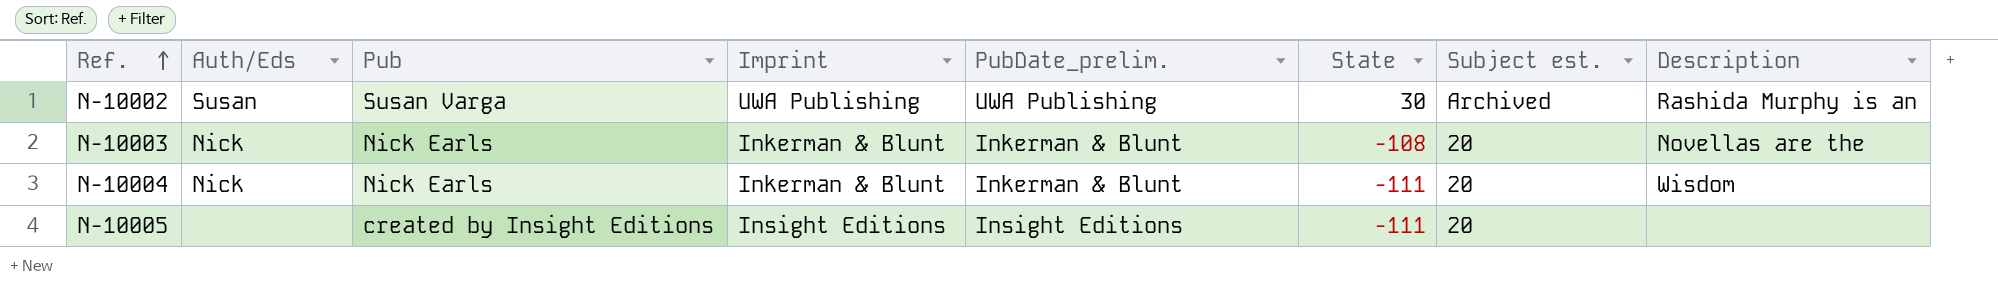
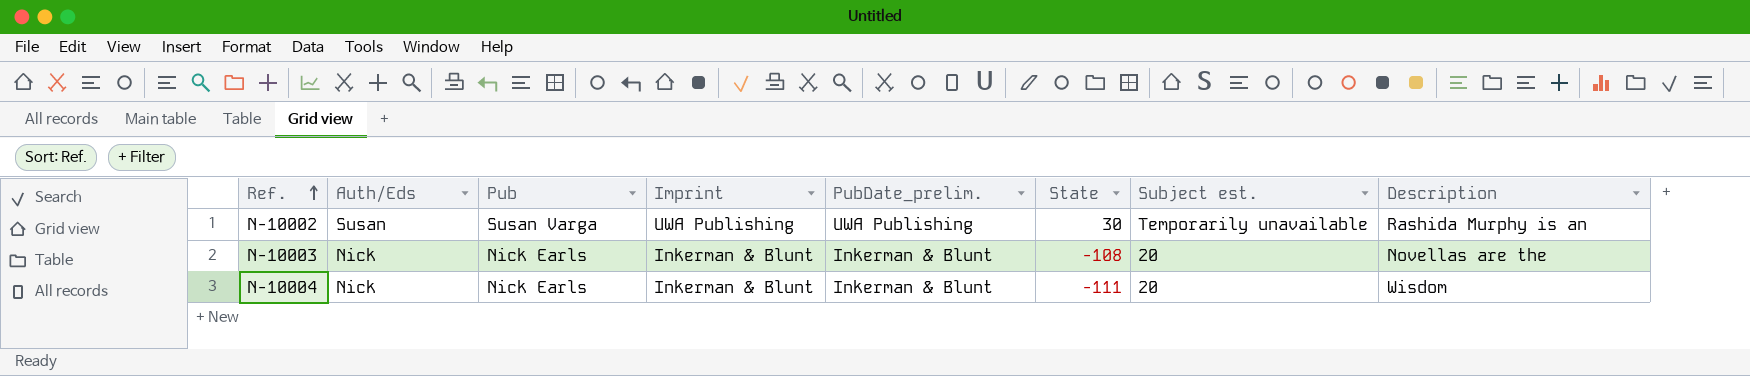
row N-10005: none | created by Insight Editions | Insight Editions | Insight Editions | -111 | 20 | none -> none
N-10002 | Subject est.: Archived -> Temporarily unavailable

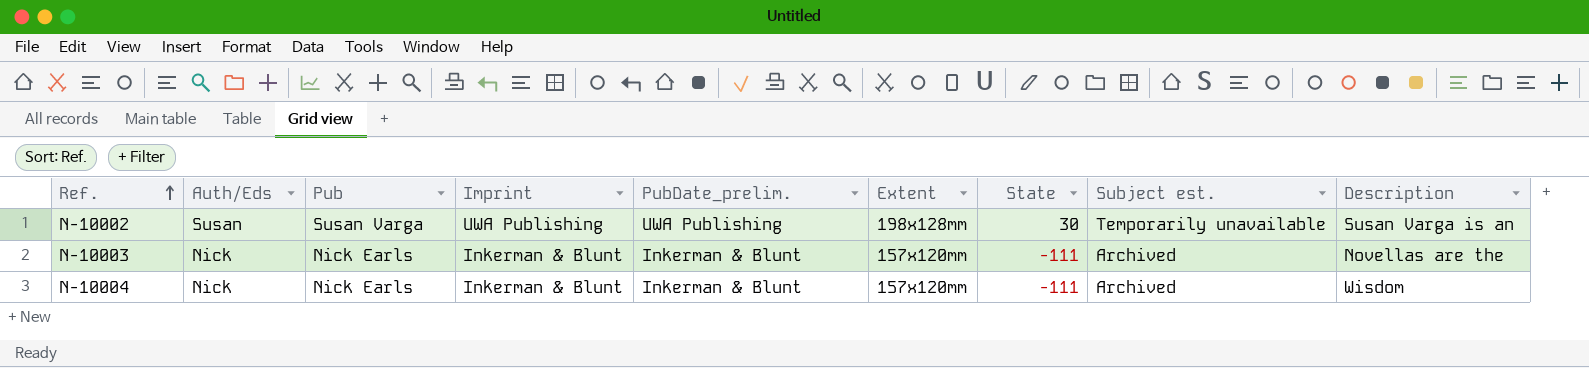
column Extent | position: none -> 6
N-10002 | Description: Rashida Murphy is an -> Susan Varga is an
N-10003 | State: -108 -> -111
N-10003 | Subject est.: 20 -> Archived
N-10004 | Subject est.: 20 -> Archived

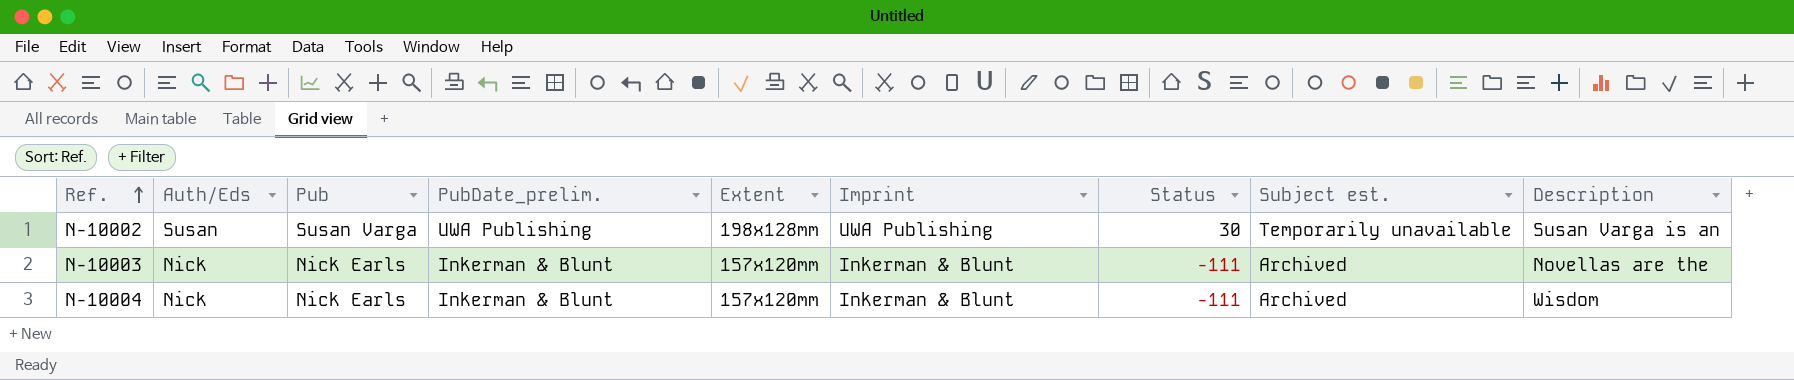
column Imprint | position: 4 -> 6
column name: State -> Status

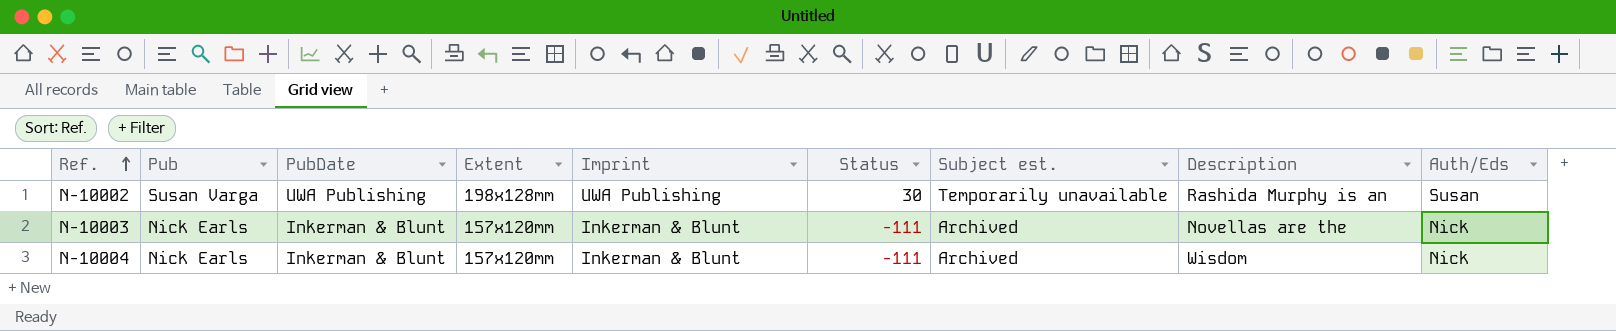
column name: PubDate_prelim. -> PubDate
column Auth/Eds | position: 2 -> 9
N-10002 | Description: Susan Varga is an -> Rashida Murphy is an

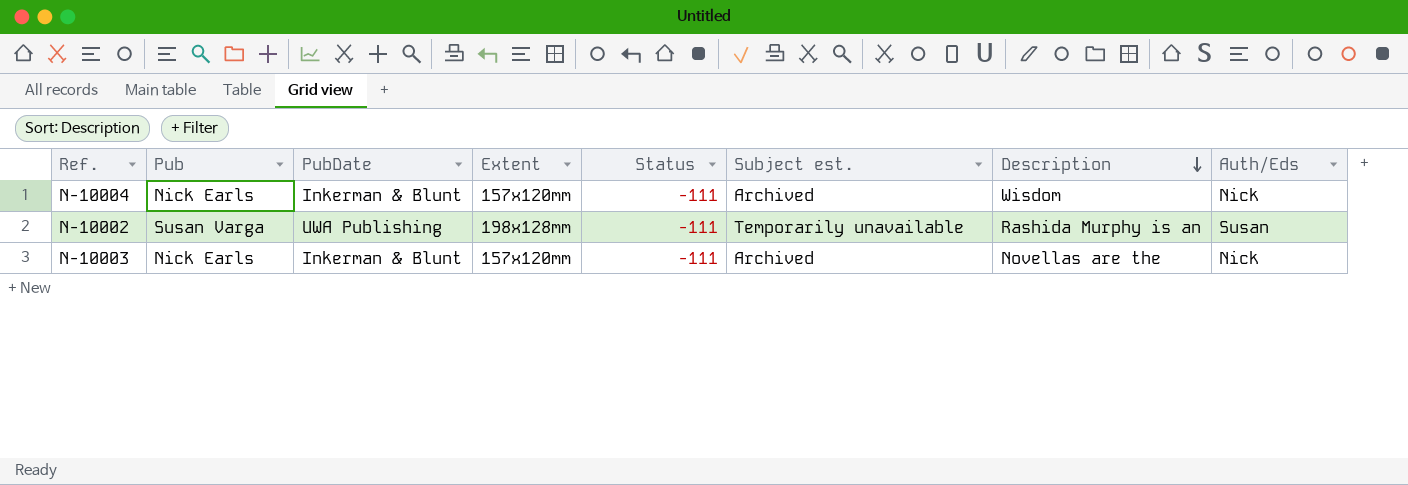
row order: Ref. ascending -> Description descending
column Imprint | position: 5 -> none
N-10002 | Status: 30 -> -111

